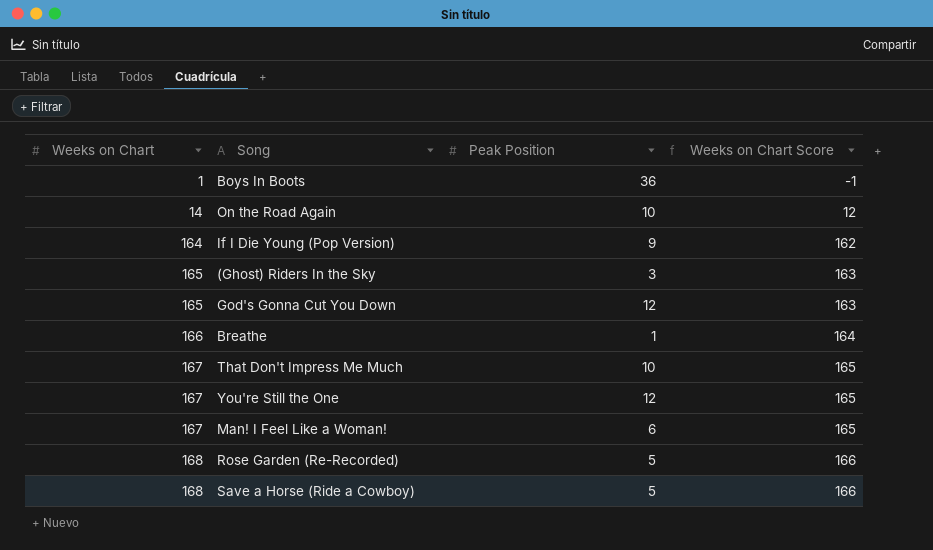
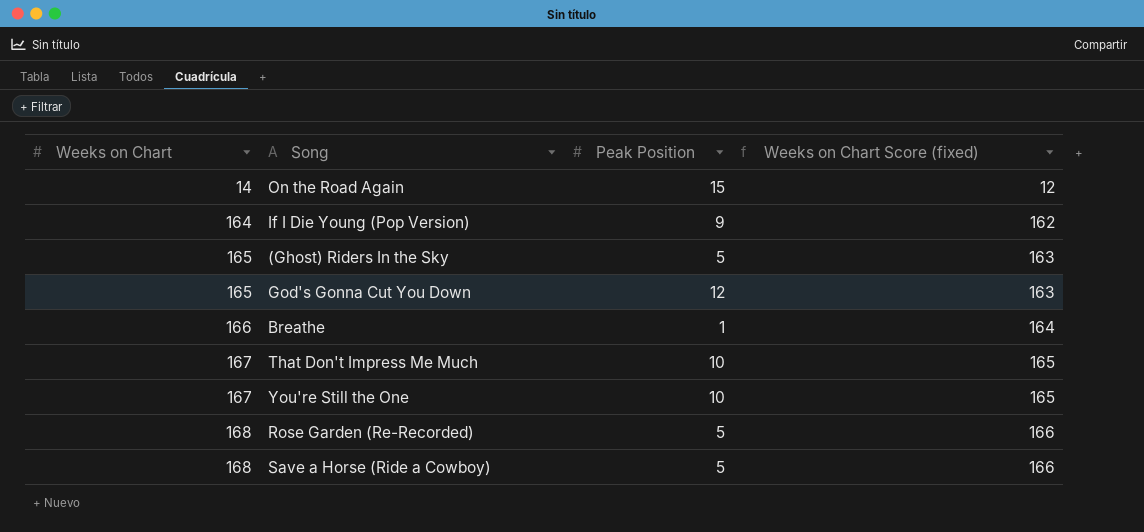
column name: Weeks on Chart Score -> Weeks on Chart Score (fixed)
row Boys In Boots: 1 | 36 | -1 -> none
row Man! I Feel Like a Woman!: 167 | 6 | 165 -> none
On the Road Again | Peak Position: 10 -> 15
(Ghost) Riders In the Sky | Peak Position: 3 -> 5
You're Still the One | Peak Position: 12 -> 10

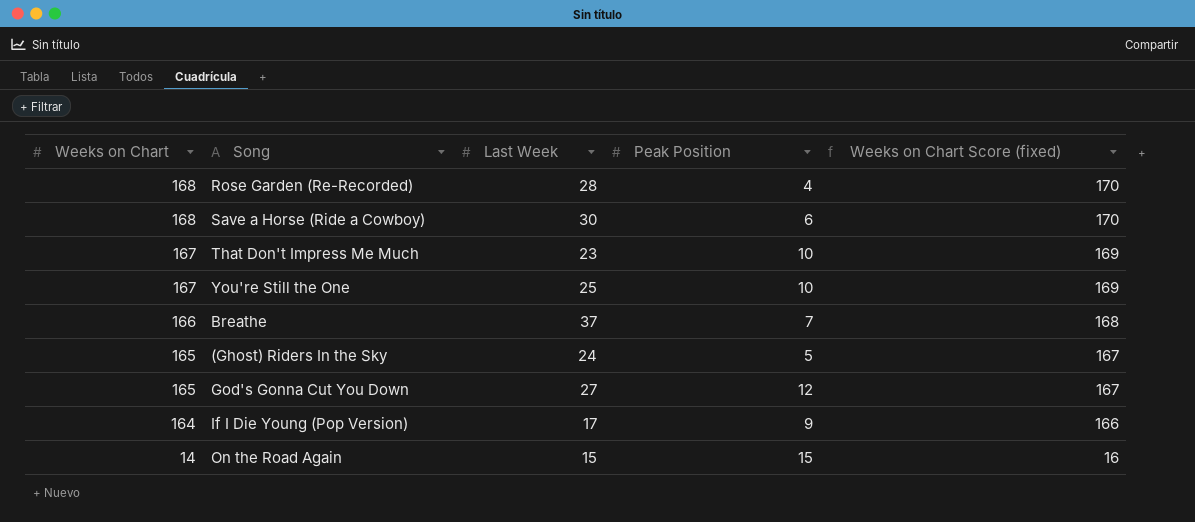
row order: Weeks on Chart ascending -> Weeks on Chart descending
column Last Week | position: none -> 3
column Weeks on Chart Score (fixed) | formula: [Weeks on Chart] - 2 -> [Weeks on Chart] + 2
Rose Garden (Re-Recorded) | Peak Position: 5 -> 4
Save a Horse (Ride a Cowboy) | Peak Position: 5 -> 6
Breathe | Peak Position: 1 -> 7

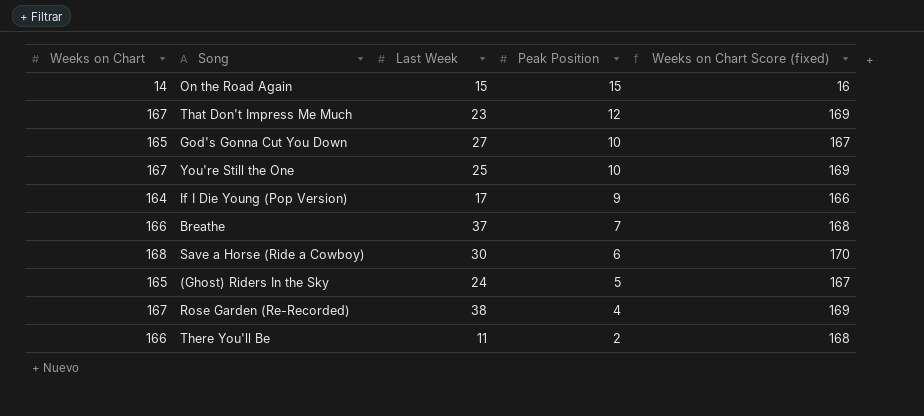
row order: Weeks on Chart descending -> Peak Position descending
That Don't Impress Me Much | Peak Position: 10 -> 12
God's Gonna Cut You Down | Peak Position: 12 -> 10
Rose Garden (Re-Recorded) | Weeks on Chart: 168 -> 167
Rose Garden (Re-Recorded) | Last Week: 28 -> 38
Rose Garden (Re-Recorded) | Weeks on Chart Score (fixed): 170 -> 169
row There You'll Be: none -> 166 | 11 | 2 | 168

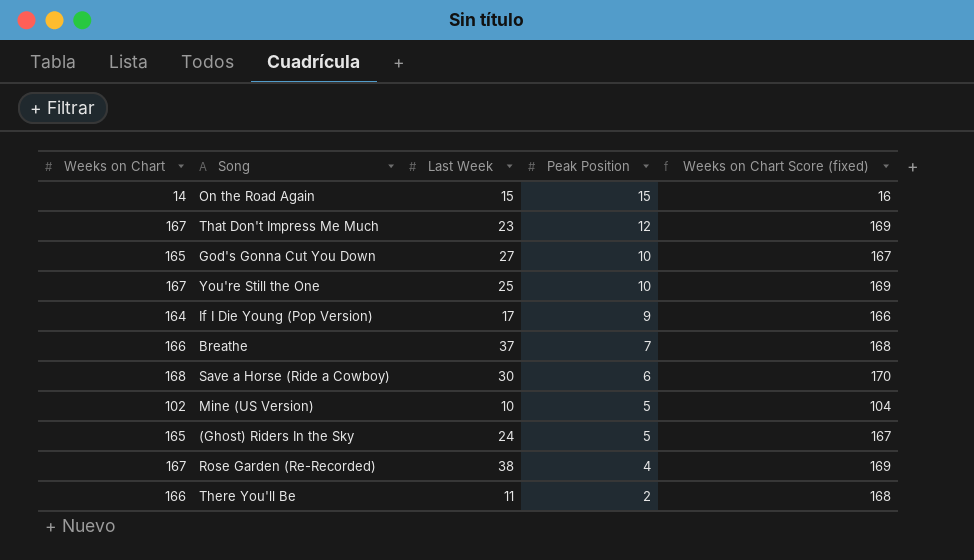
row Mine (US Version): none -> 102 | 10 | 5 | 104

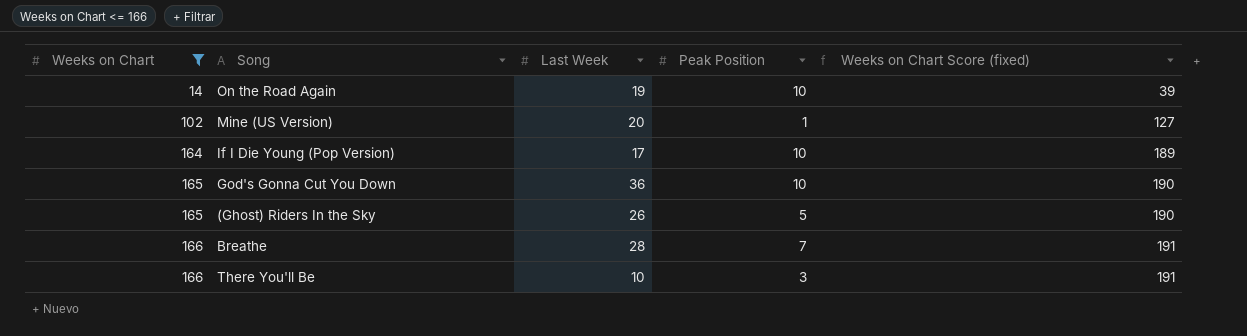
filter: none -> Weeks on Chart <= 166
row order: Peak Position descending -> Weeks on Chart ascending
column Weeks on Chart Score (fixed) | formula: [Weeks on Chart] + 2 -> [Weeks on Chart] + 25
On the Road Again | Last Week: 15 -> 19
On the Road Again | Peak Position: 15 -> 10
Mine (US Version) | Last Week: 10 -> 20
Mine (US Version) | Peak Position: 5 -> 1
If I Die Young (Pop Version) | Peak Position: 9 -> 10
God's Gonna Cut You Down | Last Week: 27 -> 36
(Ghost) Riders In the Sky | Last Week: 24 -> 26
Breathe | Last Week: 37 -> 28
There You'll Be | Last Week: 11 -> 10
There You'll Be | Peak Position: 2 -> 3

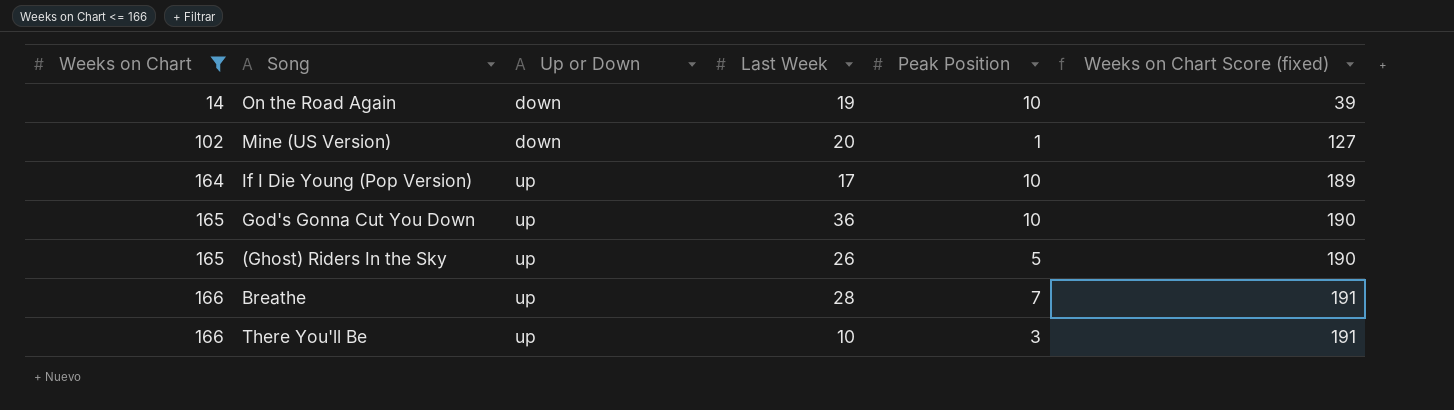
column Up or Down | position: none -> 3

